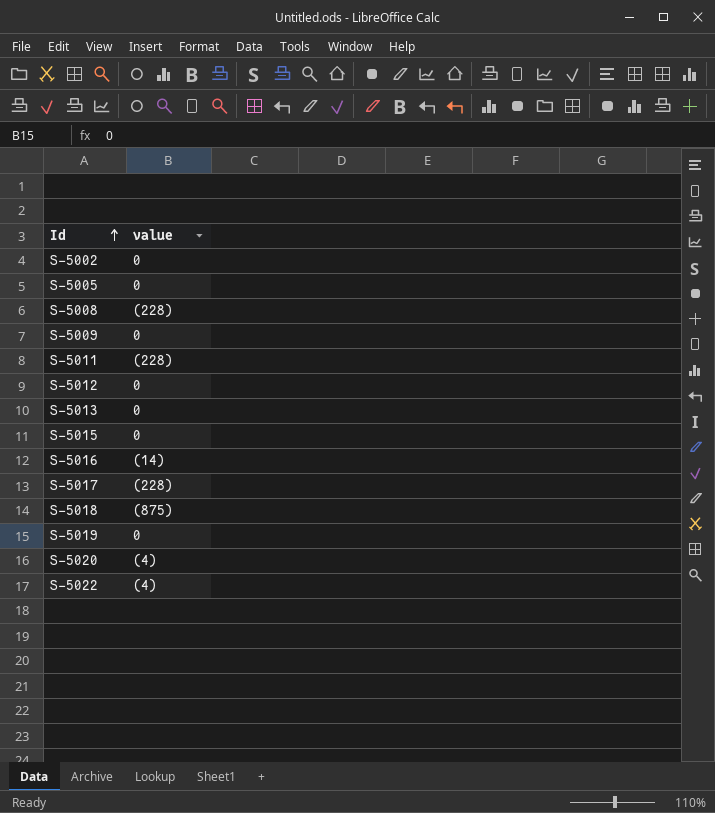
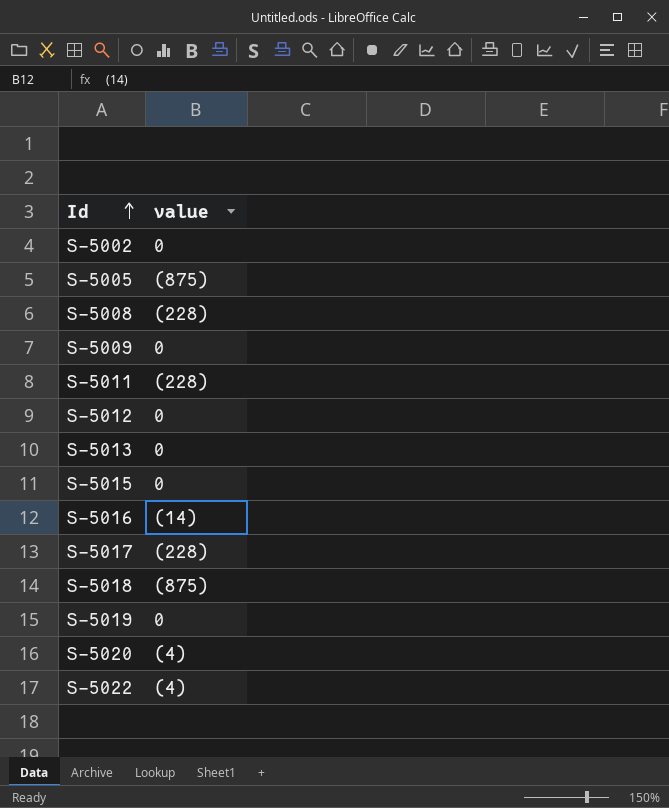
S-5005 | value: 0 -> (875)

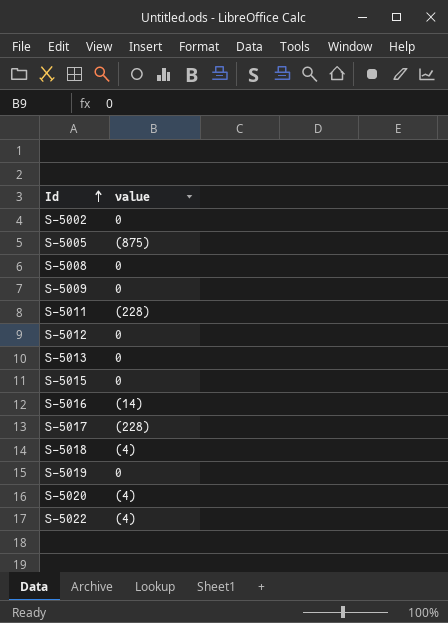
S-5008 | value: (228) -> 0
S-5018 | value: (875) -> (4)

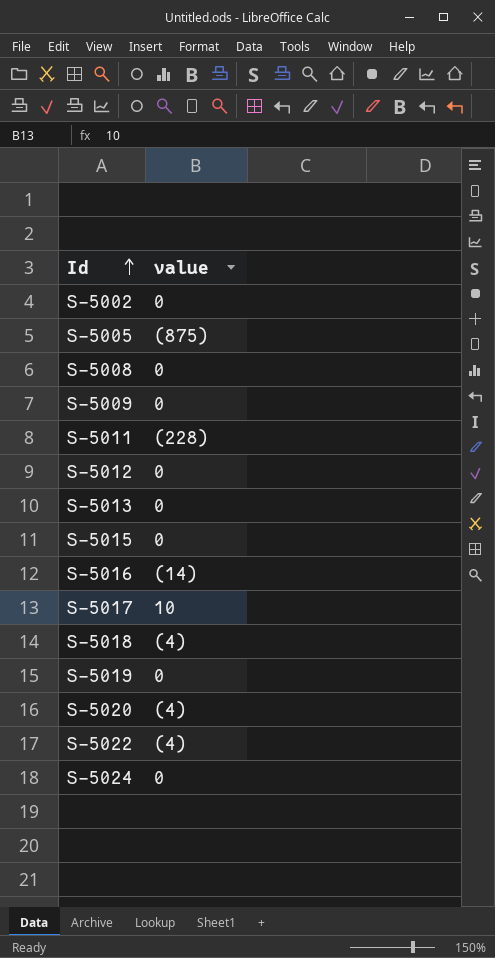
S-5017 | value: (228) -> 10
row S-5024: none -> 0

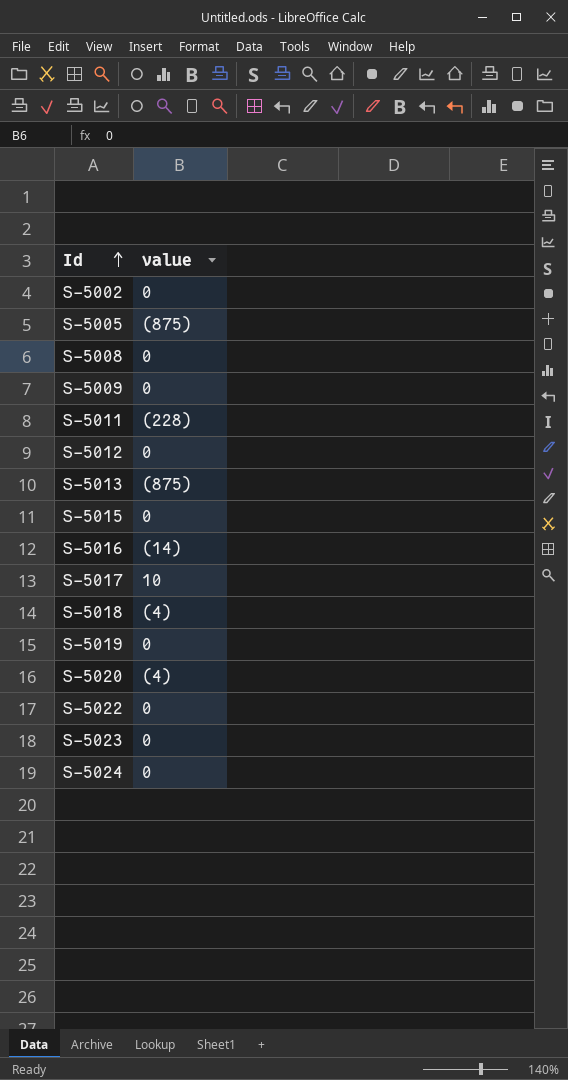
S-5013 | value: 0 -> (875)
S-5022 | value: (4) -> 0
row S-5023: none -> 0

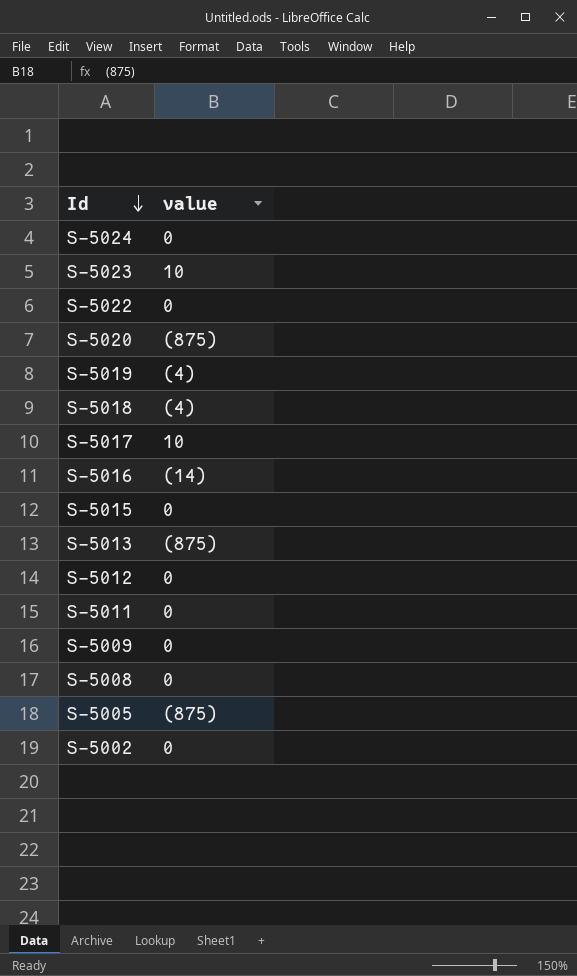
row order: Id ascending -> Id descending
S-5023 | value: 0 -> 10
S-5020 | value: (4) -> (875)
S-5019 | value: 0 -> (4)
S-5011 | value: (228) -> 0

